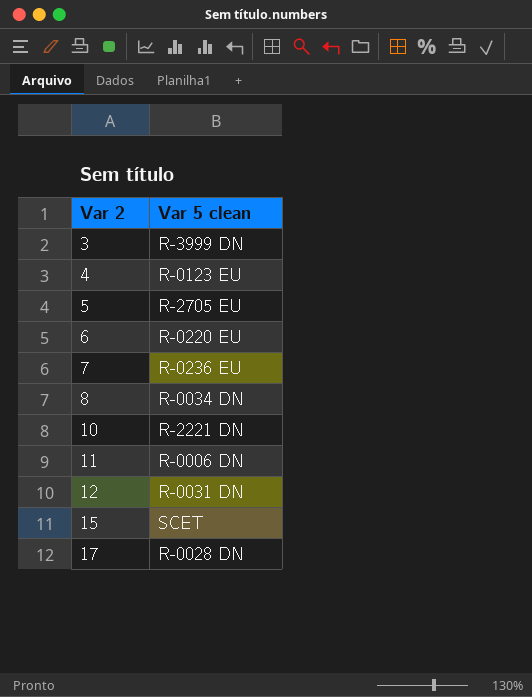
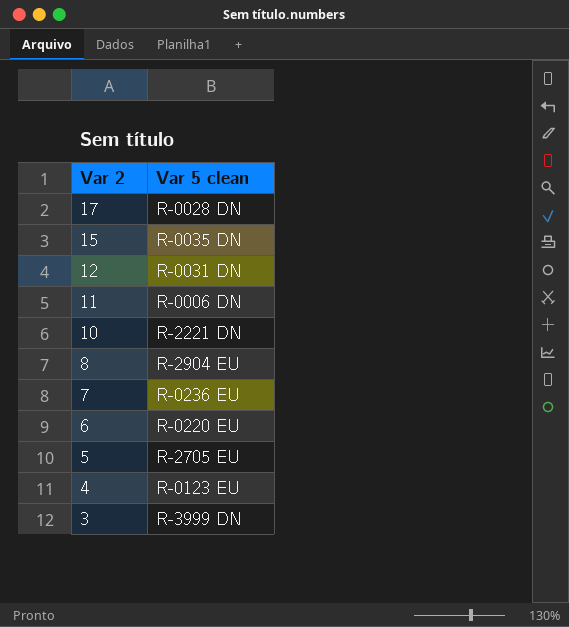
row order: Var 2 ascending -> Var 2 descending
15 | Var 5 clean: SCET -> R-0035 DN
8 | Var 5 clean: R-0034 DN -> R-2904 EU

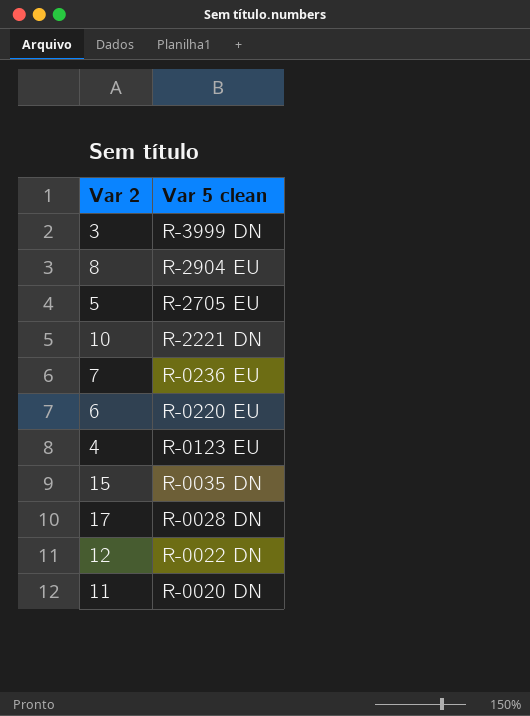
row order: Var 2 descending -> Var 5 clean descending
12 | Var 5 clean: R-0031 DN -> R-0022 DN
11 | Var 5 clean: R-0006 DN -> R-0020 DN

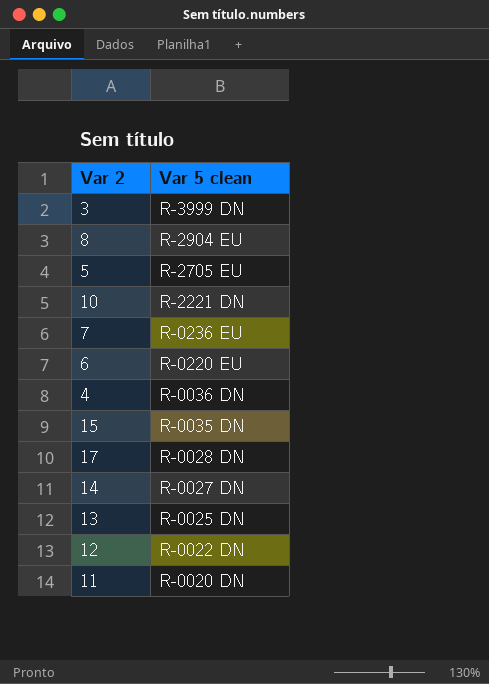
4 | Var 5 clean: R-0123 EU -> R-0036 DN
row 14: none -> R-0027 DN
row 13: none -> R-0025 DN

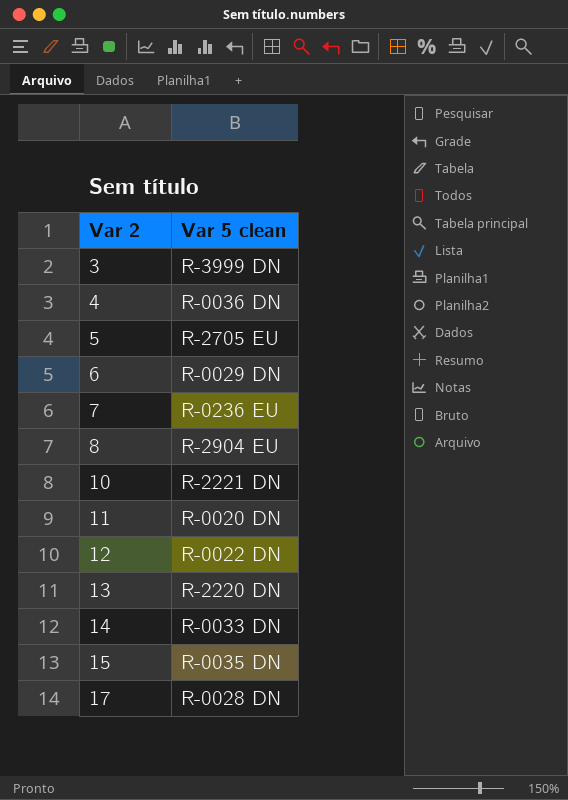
row order: Var 5 clean descending -> Var 2 ascending
6 | Var 5 clean: R-0220 EU -> R-0029 DN
13 | Var 5 clean: R-0025 DN -> R-2220 DN
14 | Var 5 clean: R-0027 DN -> R-0033 DN

